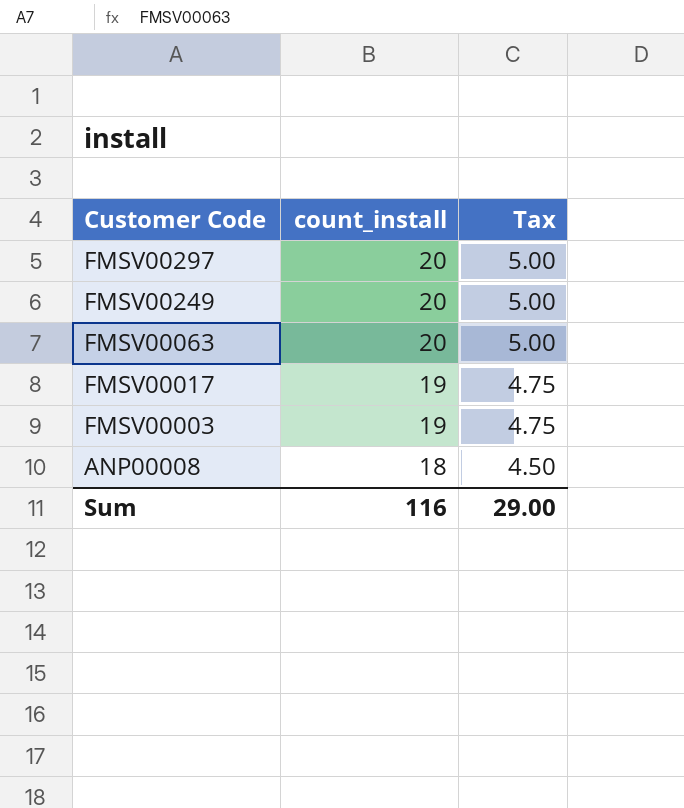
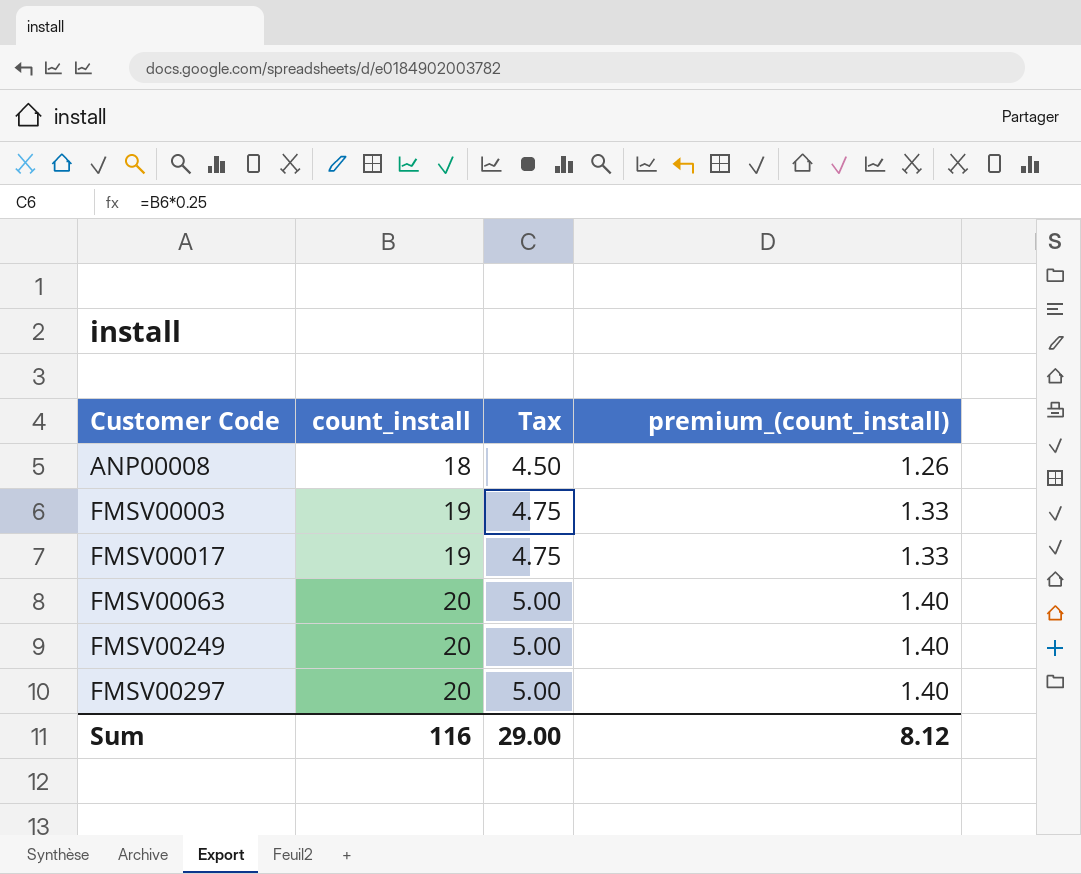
row order: Customer Code descending -> Customer Code ascending
column premium_(count_install) | formula: none -> [count_install] * 0.07

